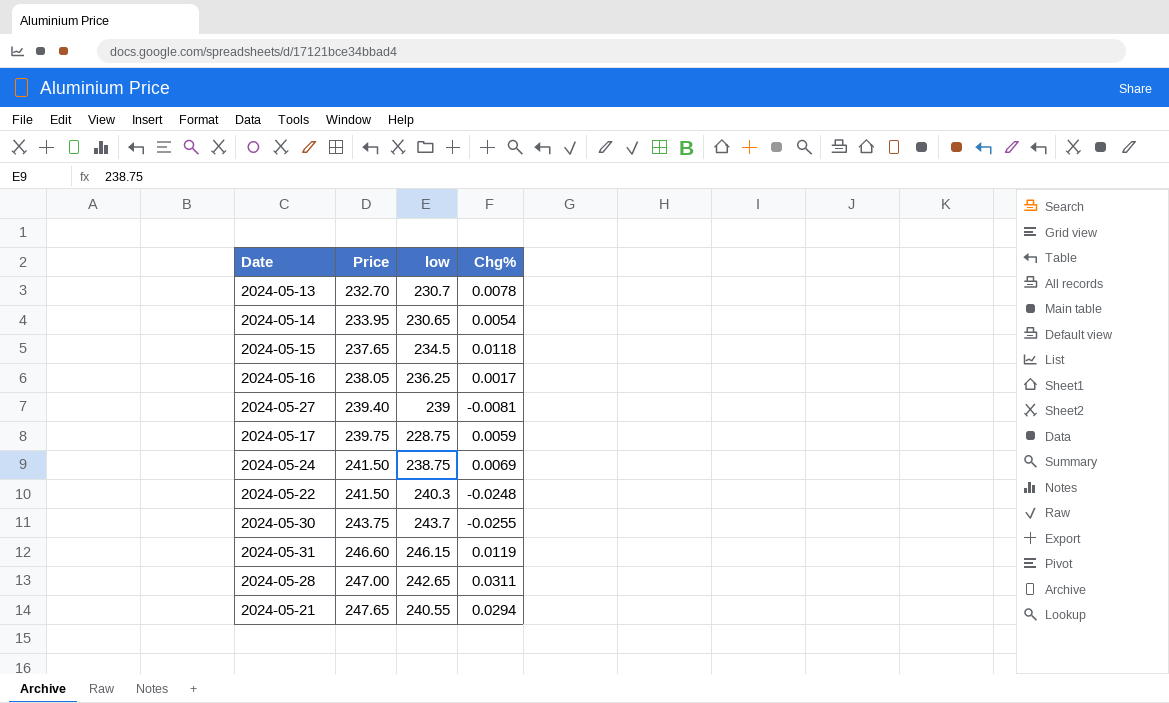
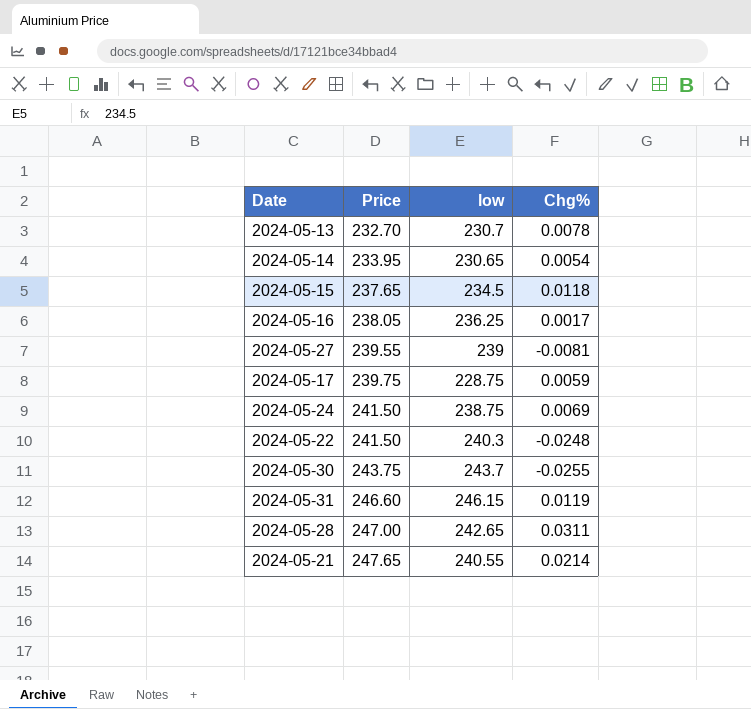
2024-05-27 | Price: 239.40 -> 239.55
2024-05-21 | Chg%: 0.0294 -> 0.0214

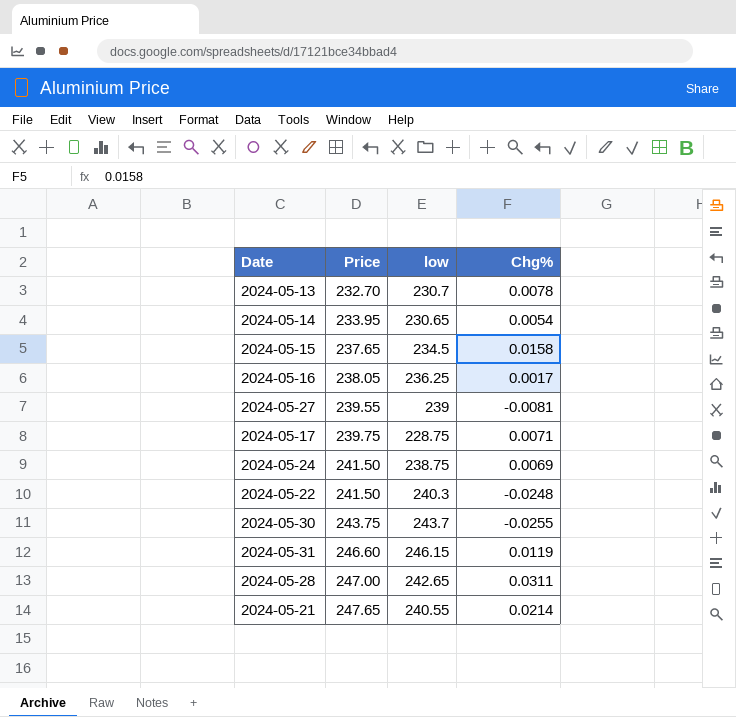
2024-05-15 | Chg%: 0.0118 -> 0.0158
2024-05-17 | Chg%: 0.0059 -> 0.0071

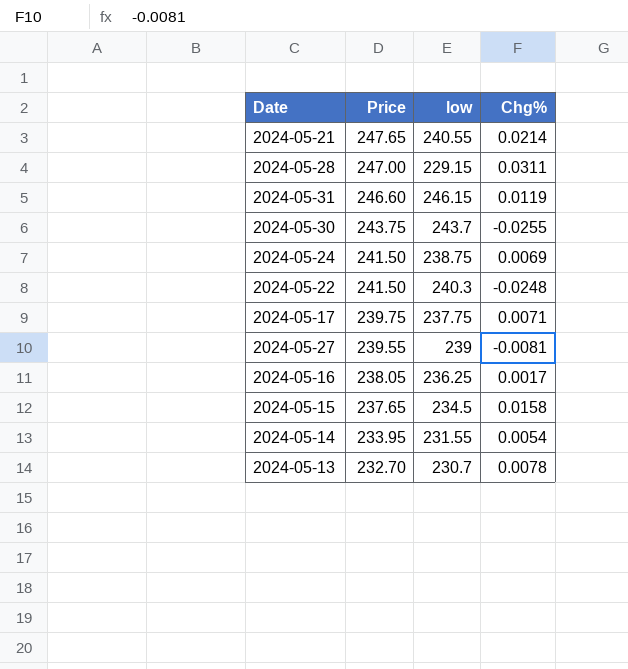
row order: Price ascending -> Price descending
2024-05-28 | low: 242.65 -> 229.15
2024-05-17 | low: 228.75 -> 237.75
2024-05-14 | low: 230.65 -> 231.55

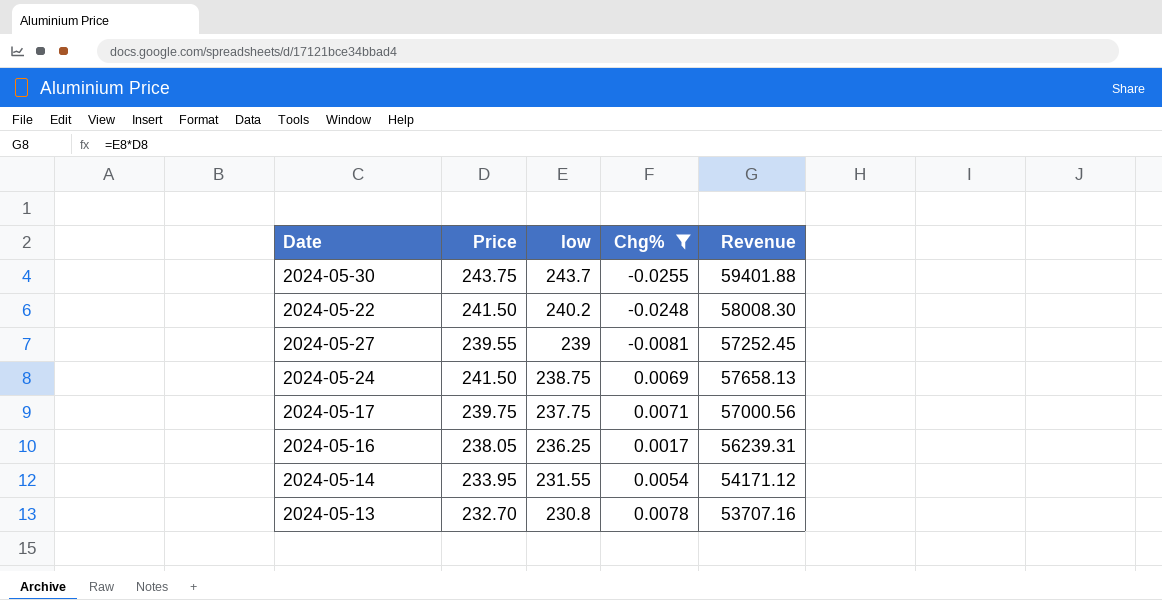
filter: none -> Chg% <= 0.0078
row order: Price descending -> low descending
column Revenue | formula: none -> [Price] * [low]
2024-05-22 | low: 240.3 -> 240.2
2024-05-13 | low: 230.7 -> 230.8

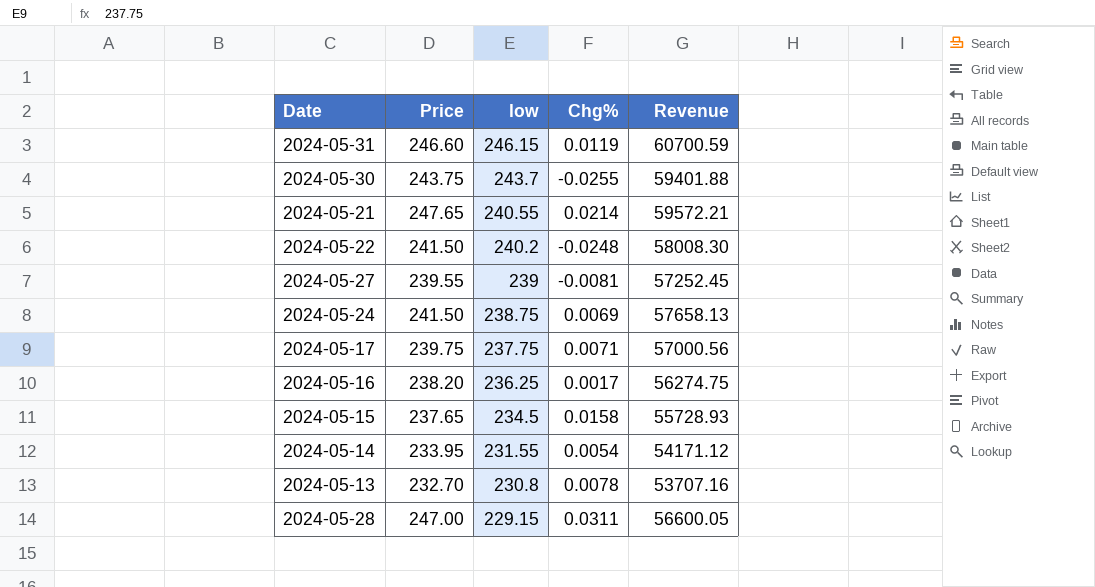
filter: Chg% <= 0.0078 -> none
2024-05-16 | Price: 238.05 -> 238.20
2024-05-16 | Revenue: 56239.31 -> 56274.75

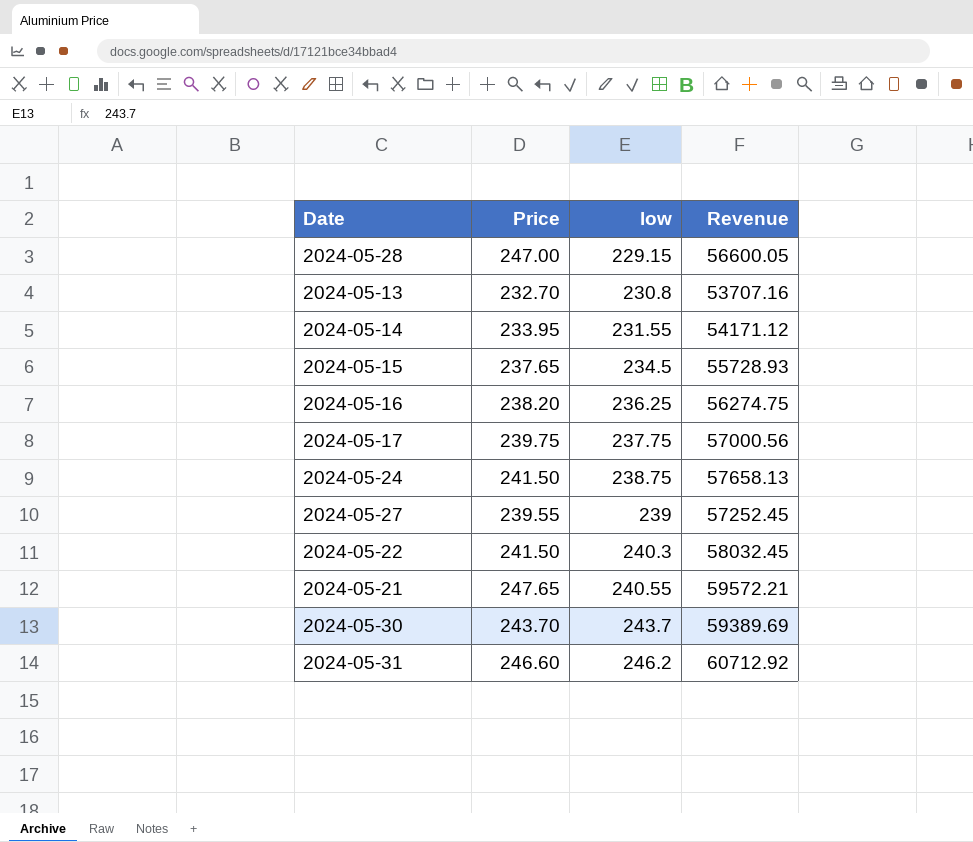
row order: low descending -> low ascending
column Chg% | position: 4 -> none
2024-05-22 | low: 240.2 -> 240.3
2024-05-22 | Revenue: 58008.30 -> 58032.45
2024-05-30 | Price: 243.75 -> 243.70
2024-05-30 | Revenue: 59401.88 -> 59389.69
2024-05-31 | low: 246.15 -> 246.2
2024-05-31 | Revenue: 60700.59 -> 60712.92

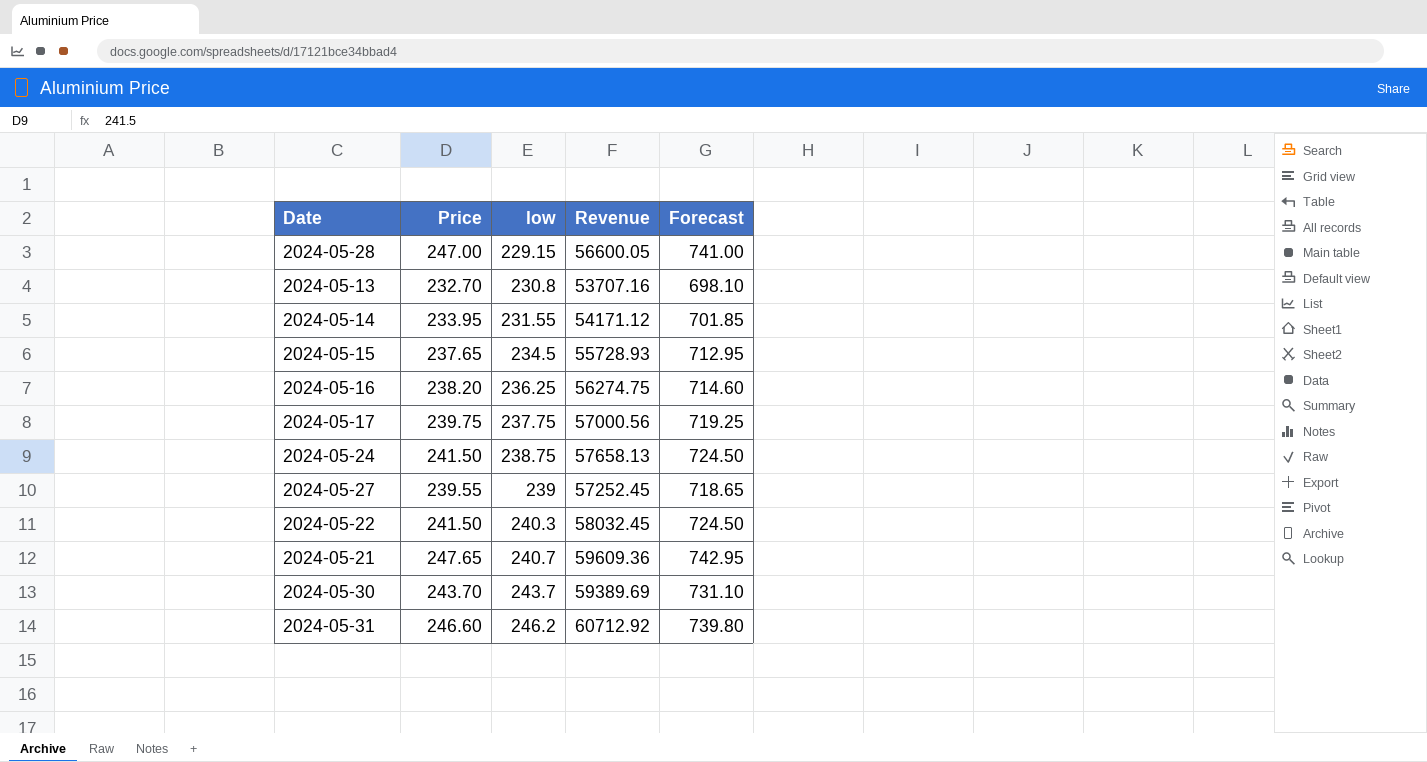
column Forecast | formula: none -> [Price] * 3
2024-05-21 | low: 240.55 -> 240.7
2024-05-21 | Revenue: 59572.21 -> 59609.36

